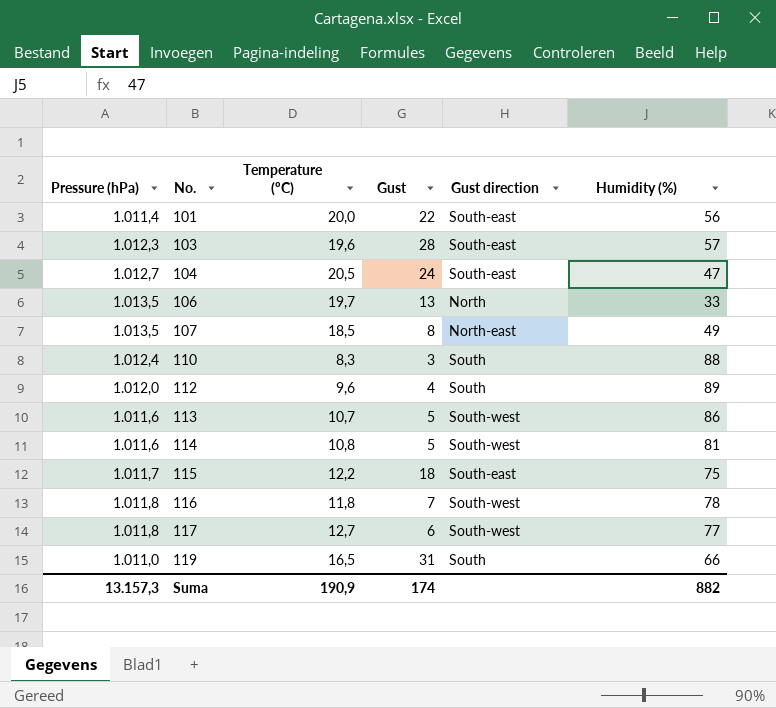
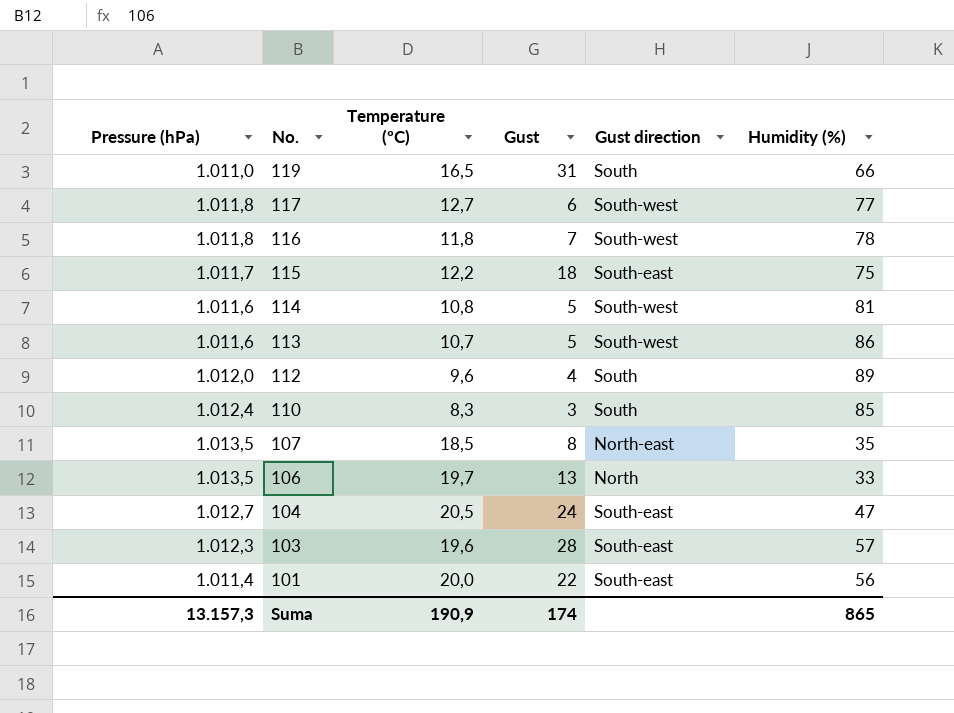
row order: No. ascending -> No. descending
110 | Humidity (%): 88 -> 85
107 | Humidity (%): 49 -> 35
Suma | Humidity (%): 882 -> 865

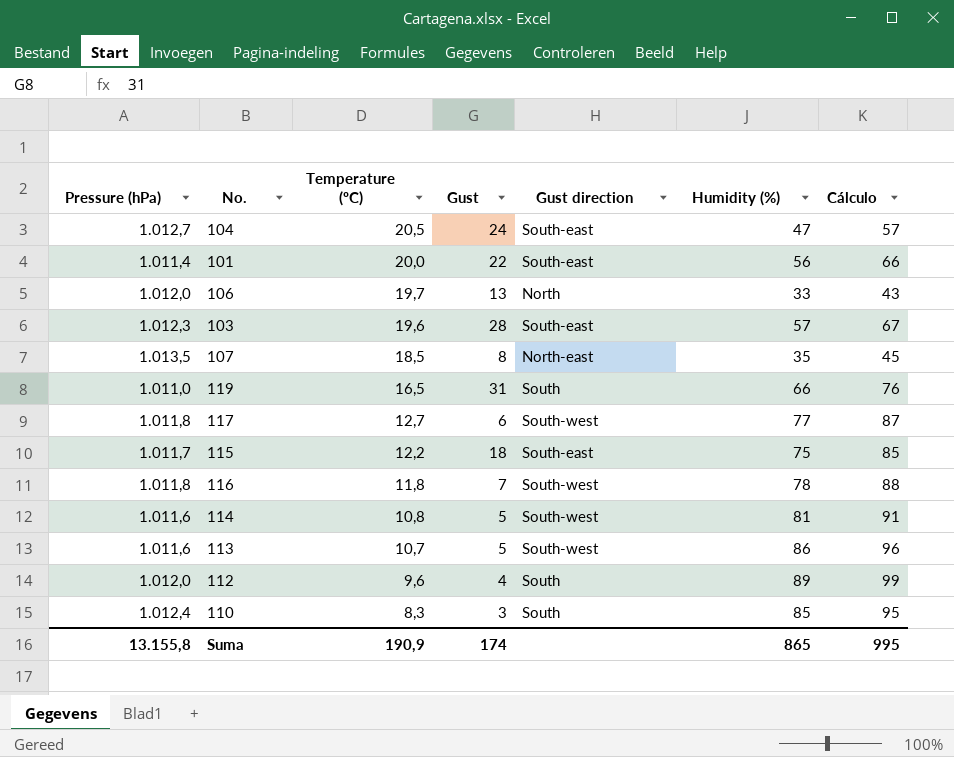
row order: No. descending -> Temperature (ºC) descending
column Cálculo | formula: none -> [Humidity (%)] + 10
106 | Pressure (hPa): 1.013,5 -> 1.012,0
Suma | Pressure (hPa): 13.157,3 -> 13.155,8

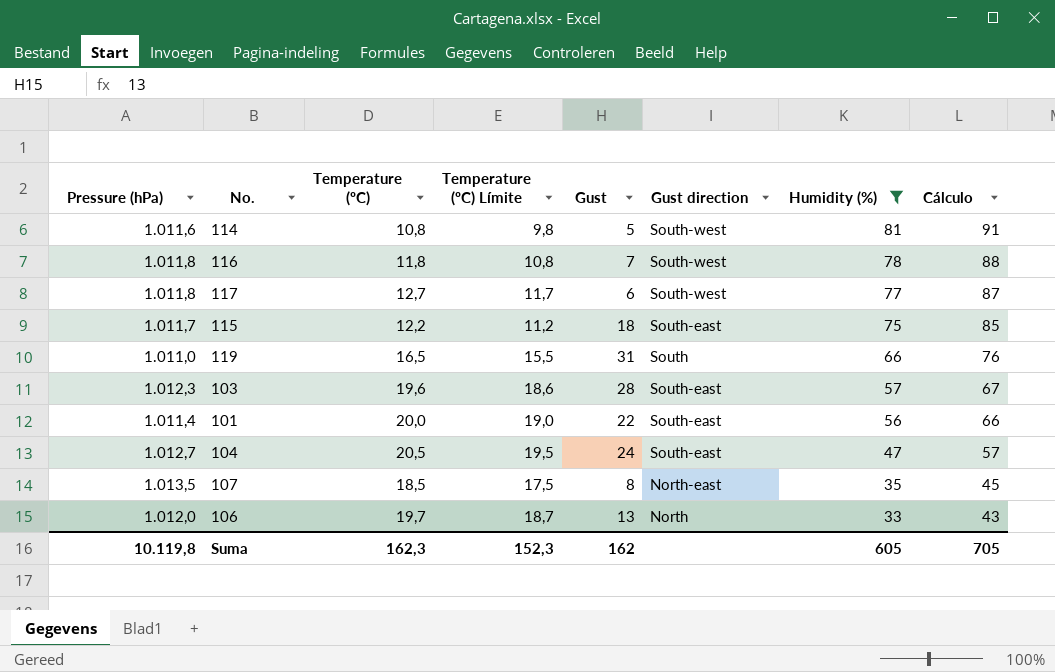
filter: none -> Humidity (%) <= 81
row order: Temperature (ºC) descending -> Humidity (%) descending
column Temperature (ºC) Límite | formula: none -> [Temperature (ºC)] - 1
Suma | Pressure (hPa): 13.155,8 -> 10.119,8
Suma | Temperature (ºC): 190,9 -> 162,3
Suma | Gust: 174 -> 162
Suma | Humidity (%): 865 -> 605
Suma | Cálculo: 995 -> 705

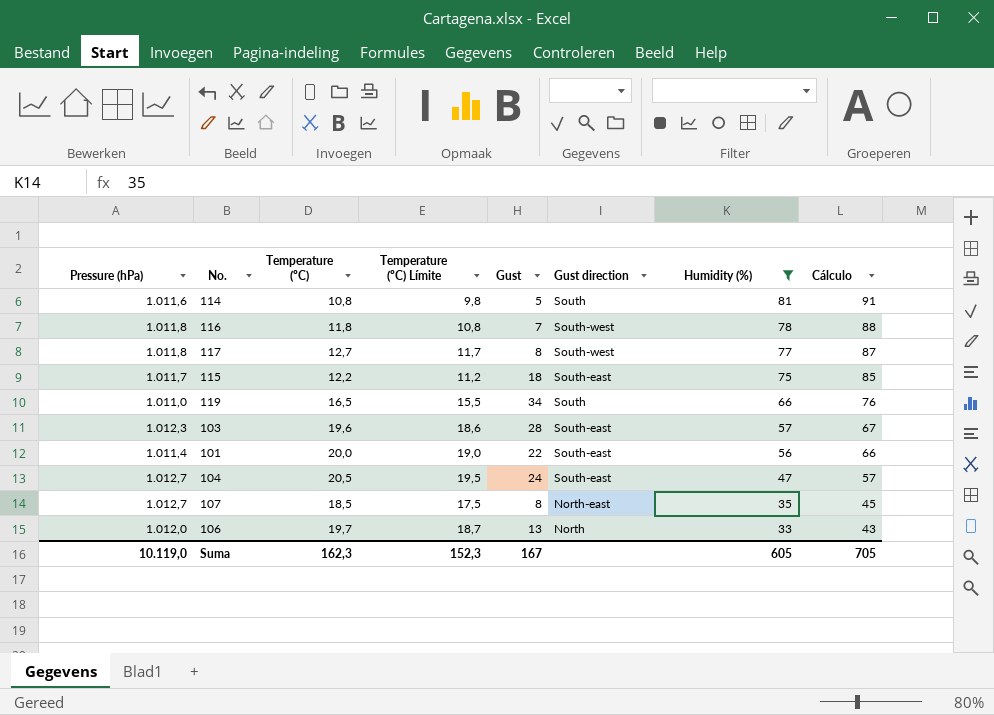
114 | Gust direction: South-west -> South
117 | Gust: 6 -> 8
119 | Gust: 31 -> 34
107 | Pressure (hPa): 1.013,5 -> 1.012,7
Suma | Pressure (hPa): 10.119,8 -> 10.119,0
Suma | Gust: 162 -> 167

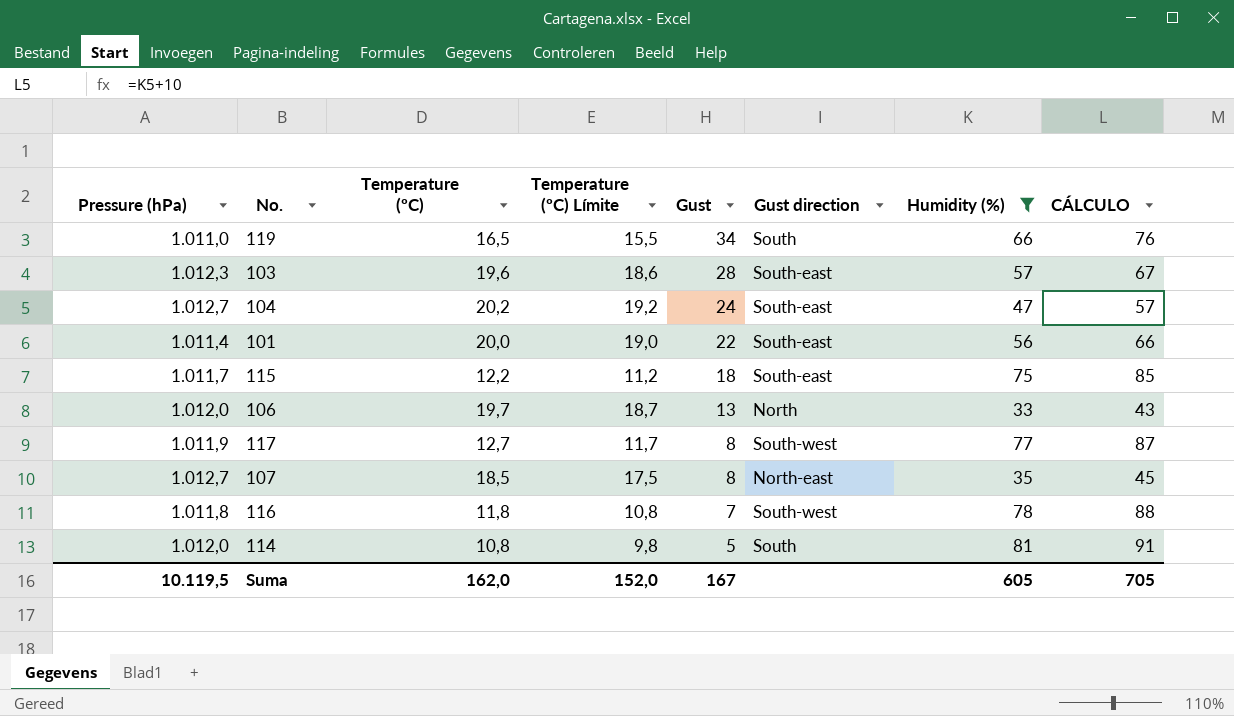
row order: Humidity (%) descending -> Gust descending
column name: Cálculo -> CÁLCULO
104 | Temperature (ºC): 20,5 -> 20,2
104 | Temperature (ºC) Límite: 19,5 -> 19,2
117 | Pressure (hPa): 1.011,8 -> 1.011,9
114 | Pressure (hPa): 1.011,6 -> 1.012,0
Suma | Pressure (hPa): 10.119,0 -> 10.119,5
Suma | Temperature (ºC): 162,3 -> 162,0
Suma | Temperature (ºC) Límite: 152,3 -> 152,0

